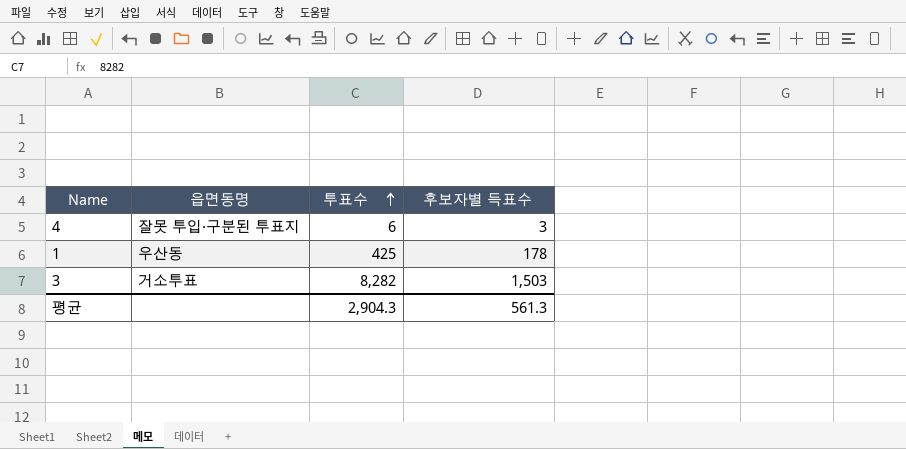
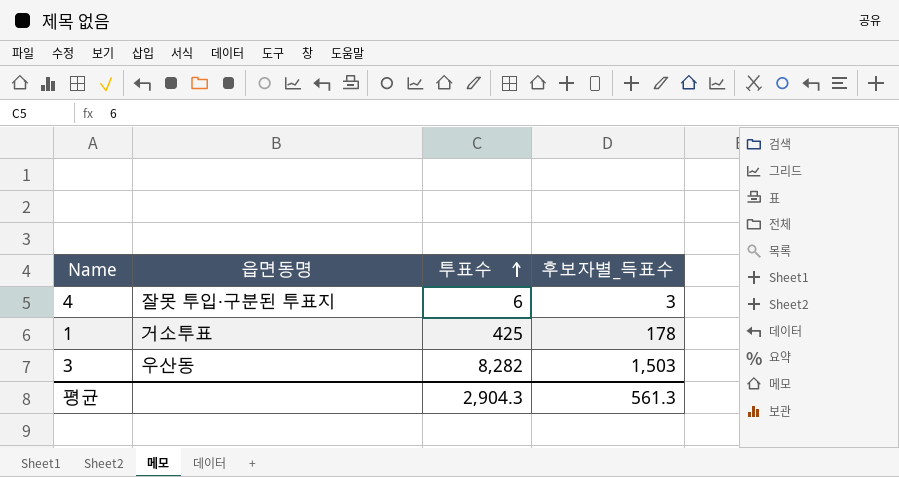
column name: 후보자별 득표수 -> 후보자별_득표수
1 | 읍면동명: 우산동 -> 거소투표
3 | 읍면동명: 거소투표 -> 우산동

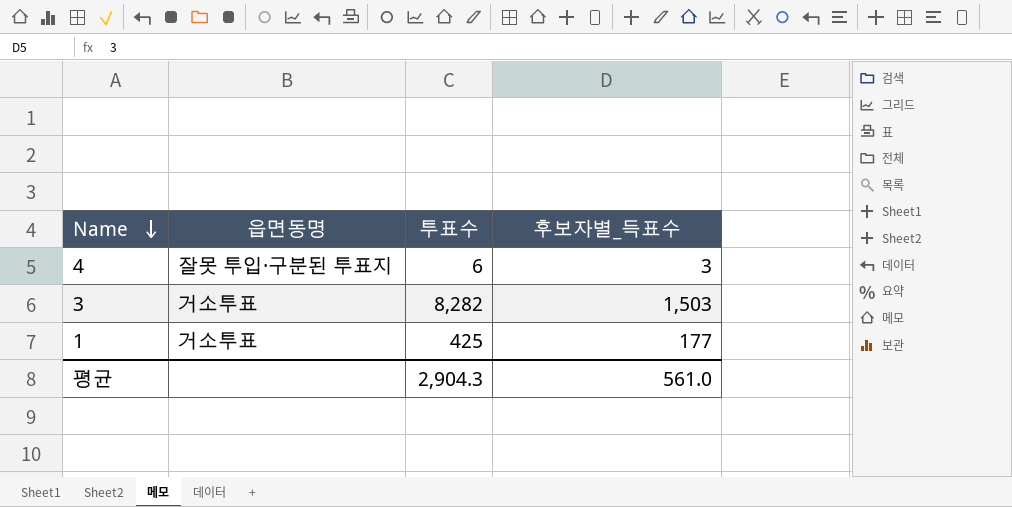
row order: 투표수 ascending -> Name descending
3 | 읍면동명: 우산동 -> 거소투표
1 | 후보자별_득표수: 178 -> 177
평균 | 후보자별_득표수: 561.3 -> 561.0

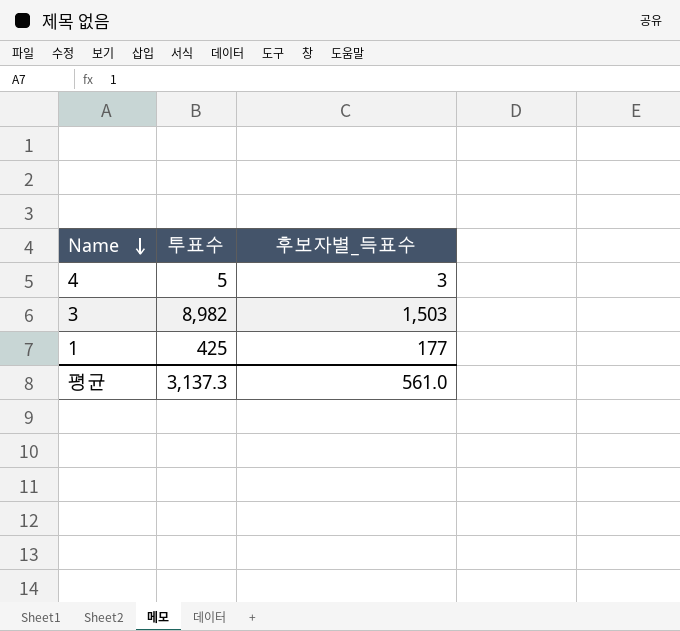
column 읍면동명 | position: 2 -> none
4 | 투표수: 6 -> 5
3 | 투표수: 8,282 -> 8,982
평균 | 투표수: 2,904.3 -> 3,137.3

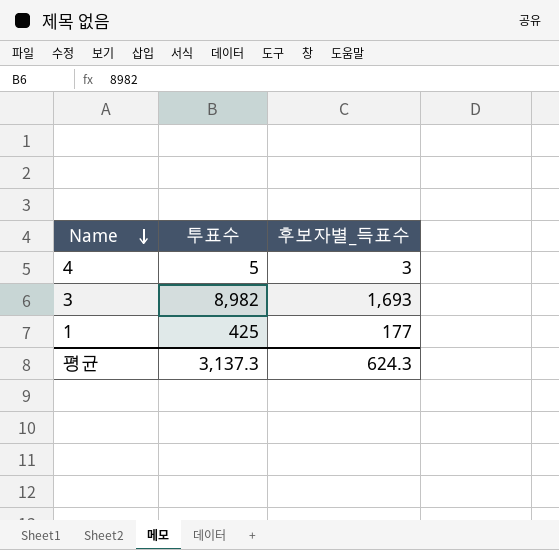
3 | 후보자별_득표수: 1,503 -> 1,693
평균 | 후보자별_득표수: 561.0 -> 624.3

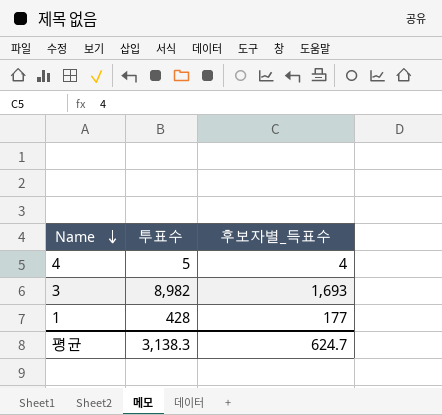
4 | 후보자별_득표수: 3 -> 4
1 | 투표수: 425 -> 428
평균 | 투표수: 3,137.3 -> 3,138.3
평균 | 후보자별_득표수: 624.3 -> 624.7

